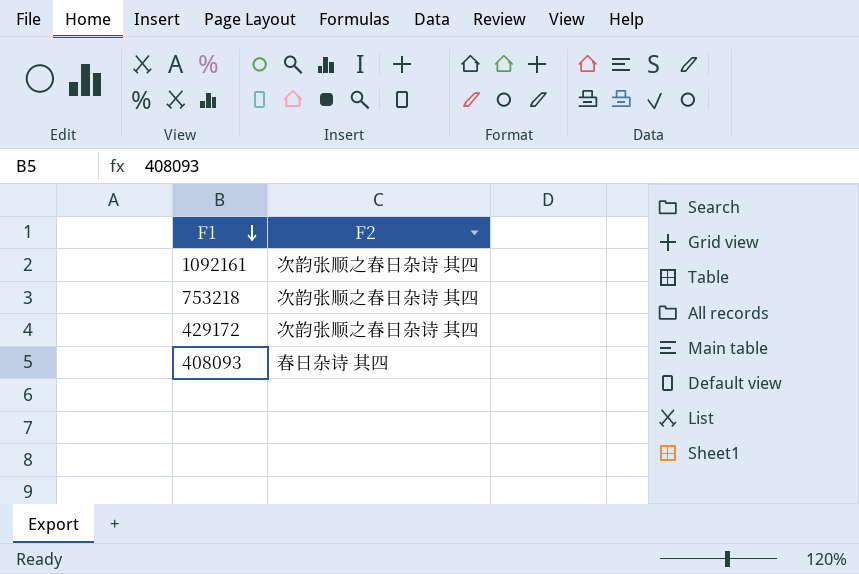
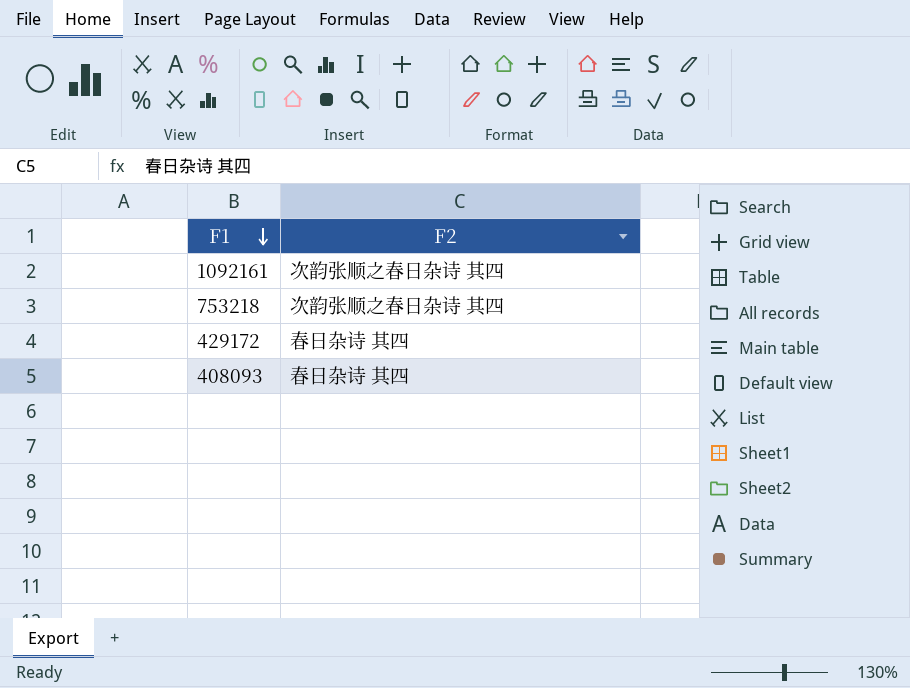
429172 | F2: 次韵张顺之春日杂诗 其四 -> 春日杂诗 其四

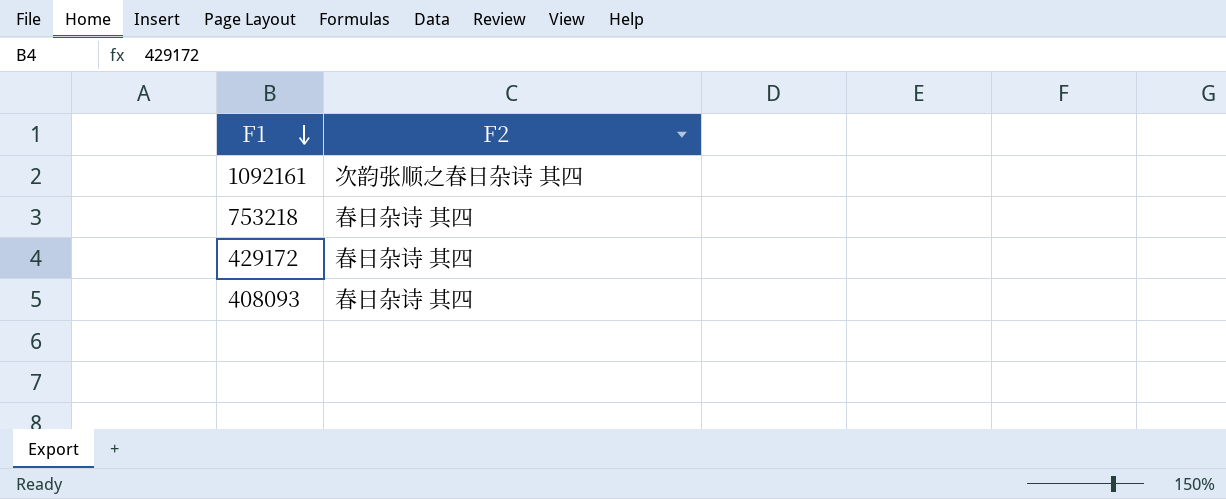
753218 | F2: 次韵张顺之春日杂诗 其四 -> 春日杂诗 其四

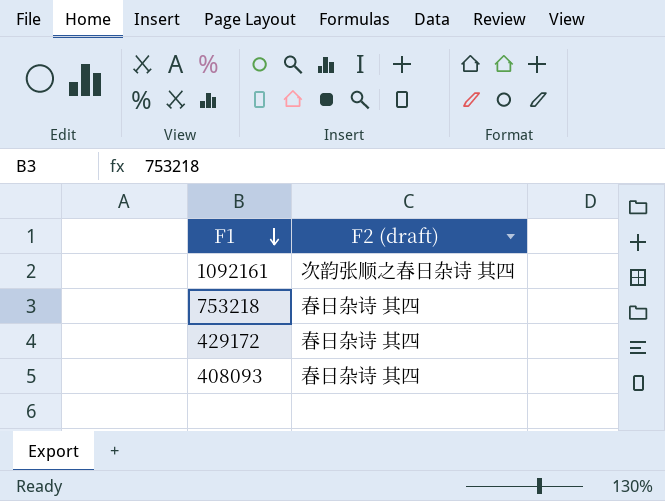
column name: F2 -> F2 (draft)

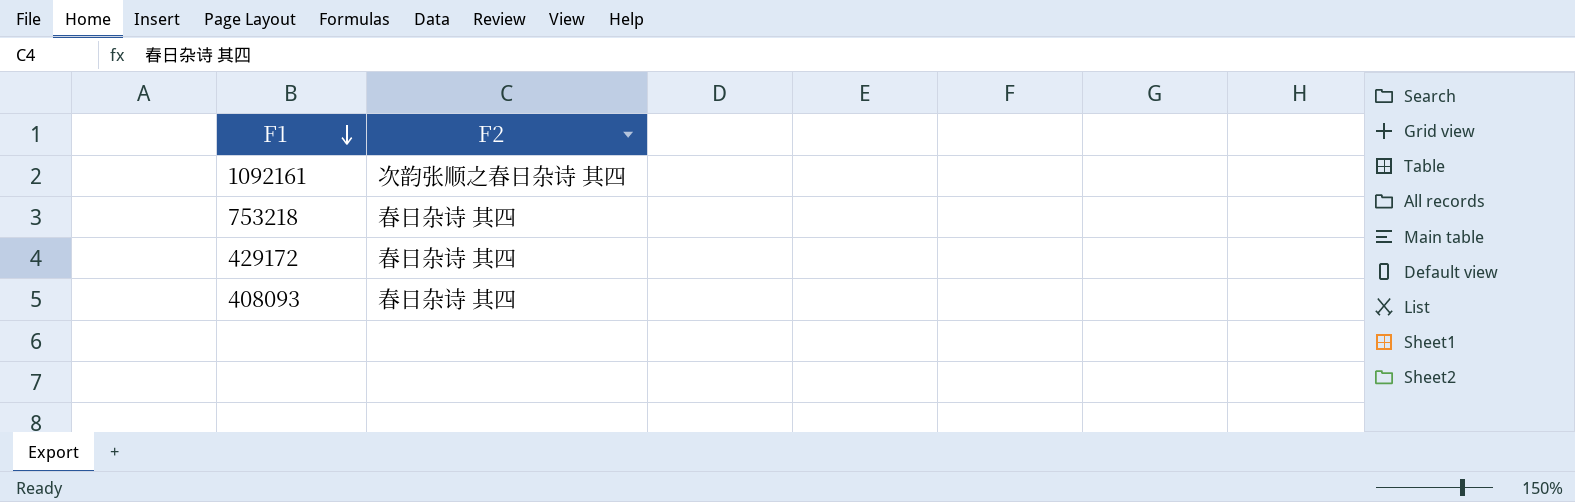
column name: F2 (draft) -> F2

